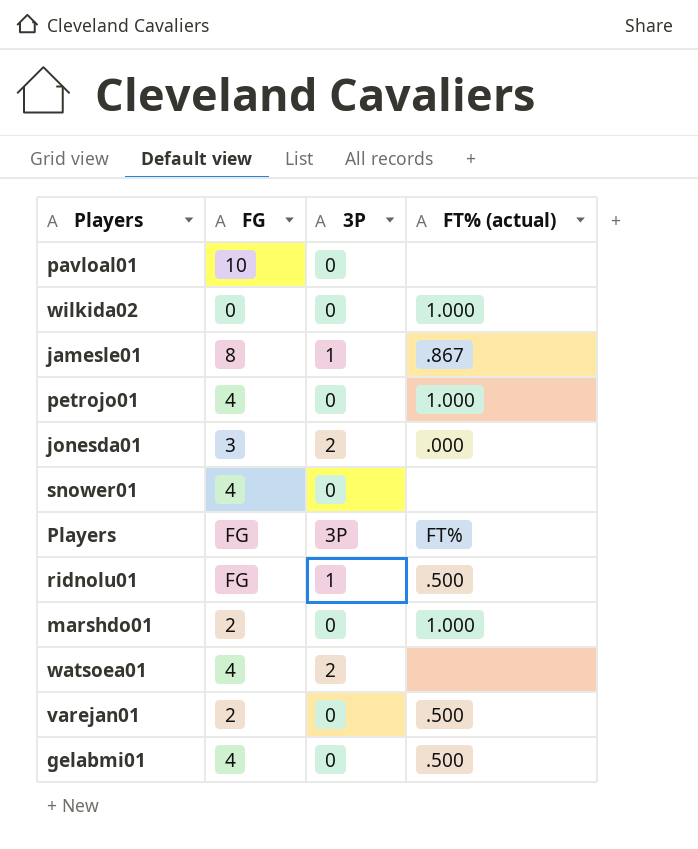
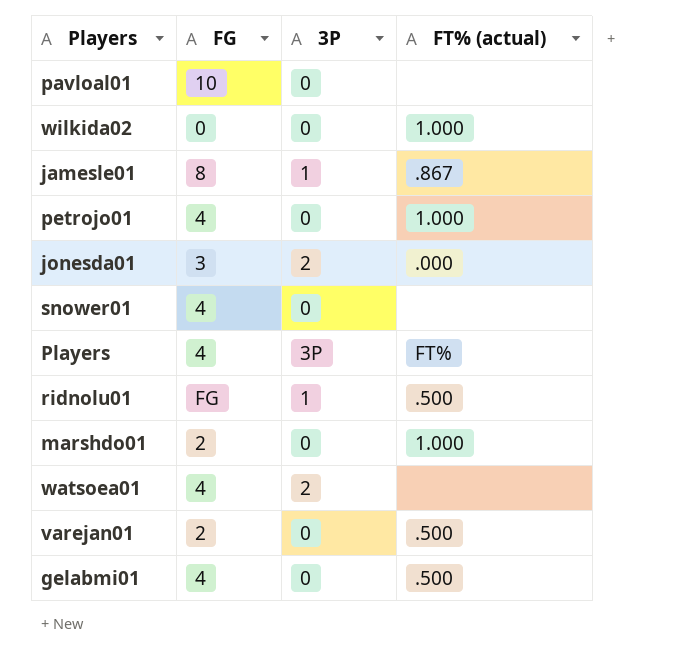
Players | FG: FG -> 4

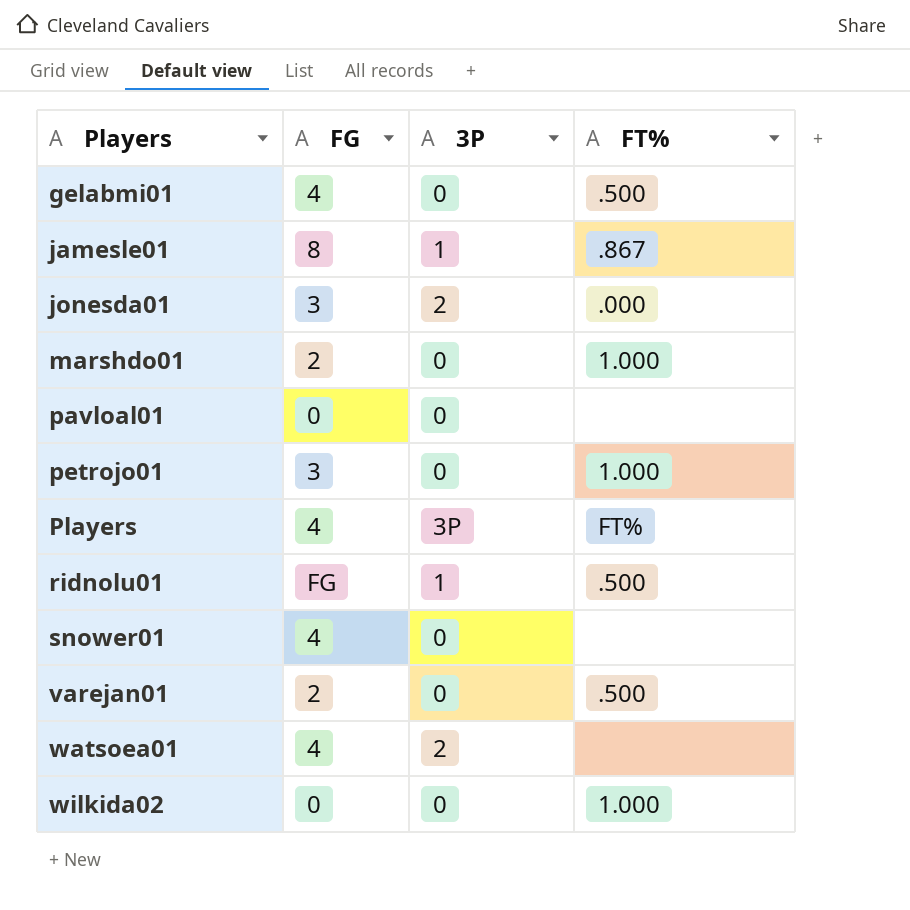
row order: none -> Players ascending
column name: FT% (actual) -> FT%
pavloal01 | FG: 10 -> 0
petrojo01 | FG: 4 -> 3

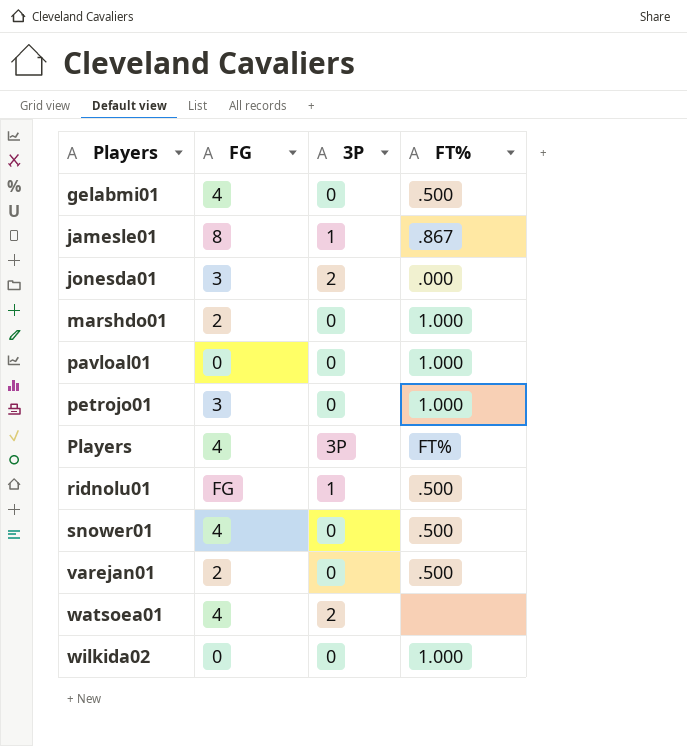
pavloal01 | FT%: none -> 1.000
snower01 | FT%: none -> .500

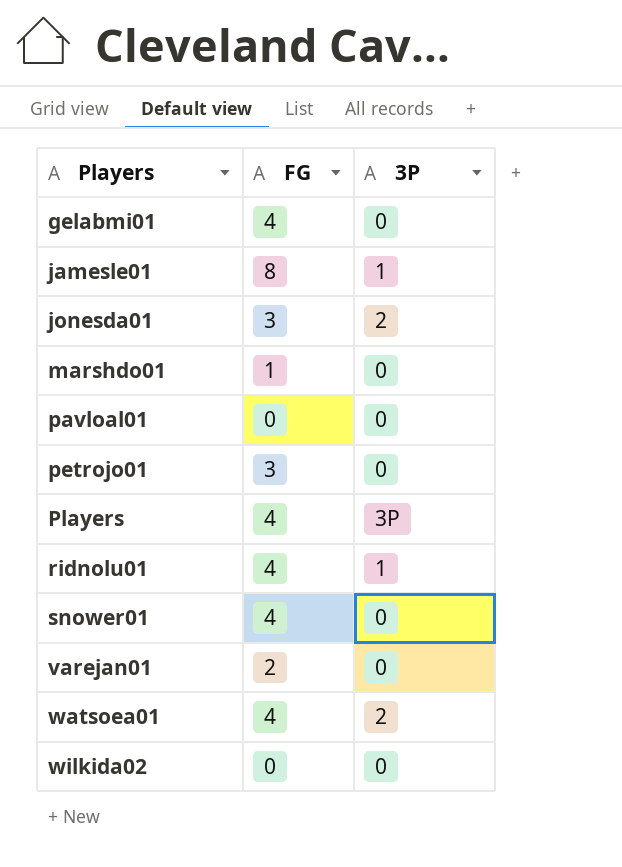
column FT% | position: 4 -> none
marshdo01 | FG: 2 -> 1
ridnolu01 | FG: FG -> 4

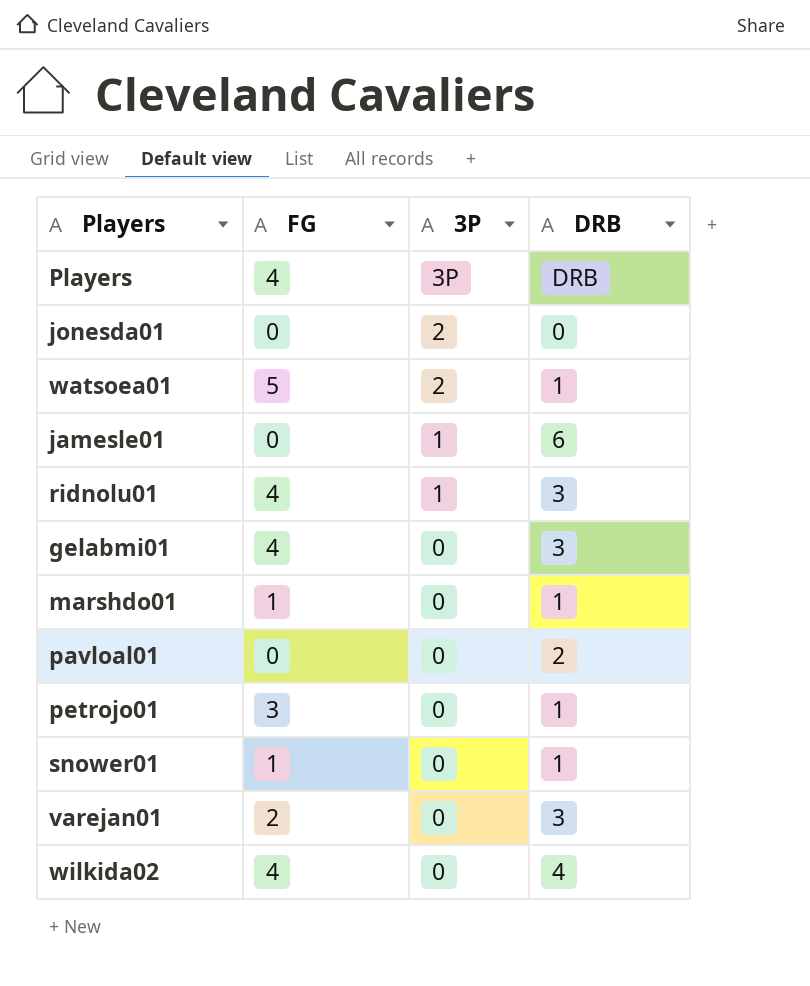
row order: Players ascending -> 3P descending
column DRB | position: none -> 4
jonesda01 | FG: 3 -> 0
watsoea01 | FG: 4 -> 5
jamesle01 | FG: 8 -> 0
snower01 | FG: 4 -> 1
wilkida02 | FG: 0 -> 4

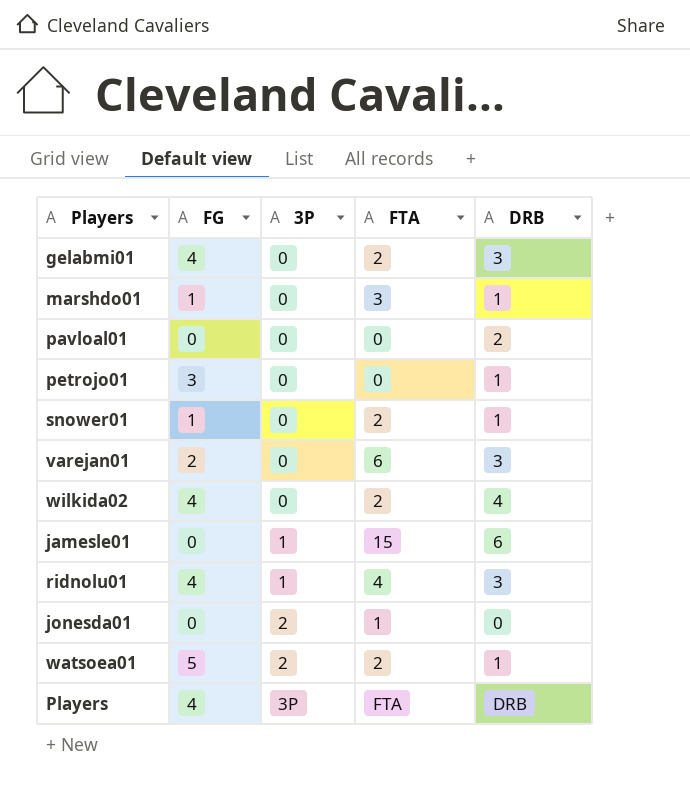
row order: 3P descending -> 3P ascending
column FTA | position: none -> 4

